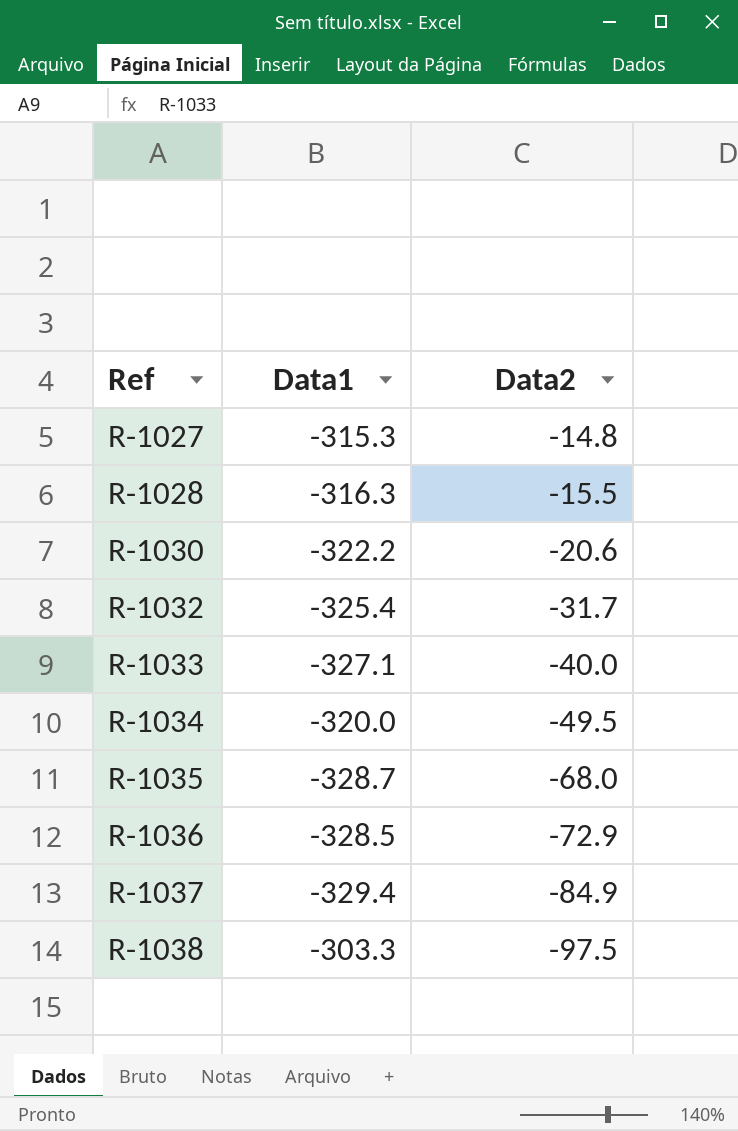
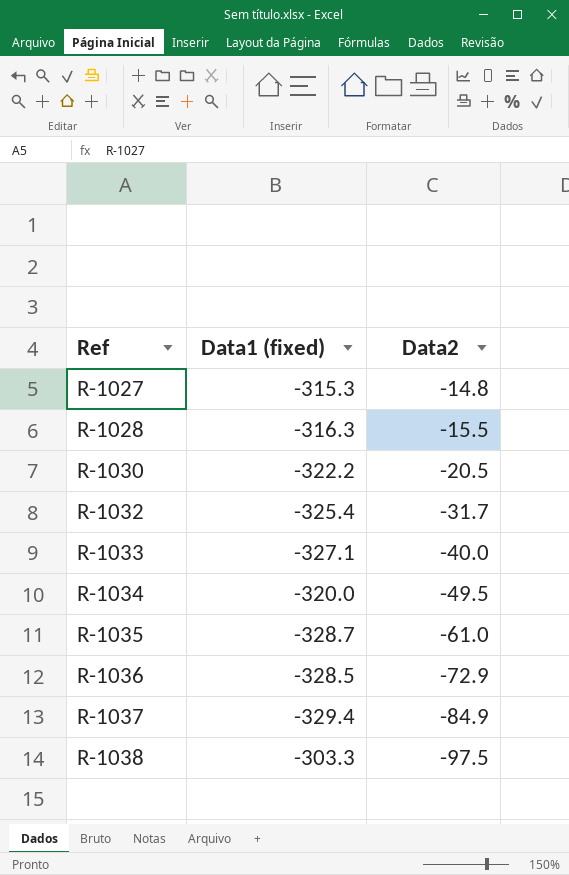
column name: Data1 -> Data1 (fixed)
R-1030 | Data2: -20.6 -> -20.5
R-1035 | Data2: -68.0 -> -61.0

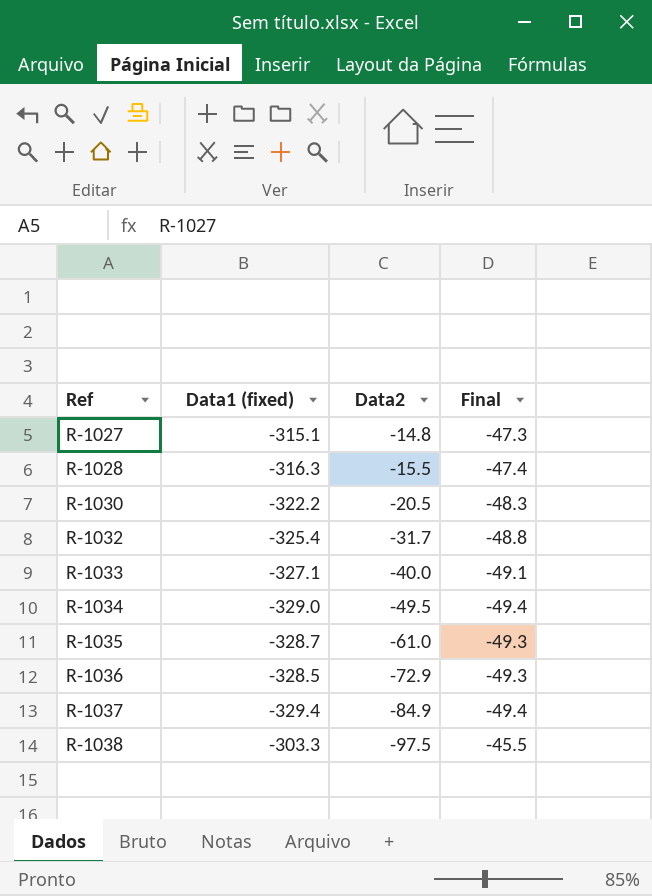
column Final | formula: none -> [Data1 (fixed)] * 0.15
R-1027 | Data1 (fixed): -315.3 -> -315.1
R-1034 | Data1 (fixed): -320.0 -> -329.0

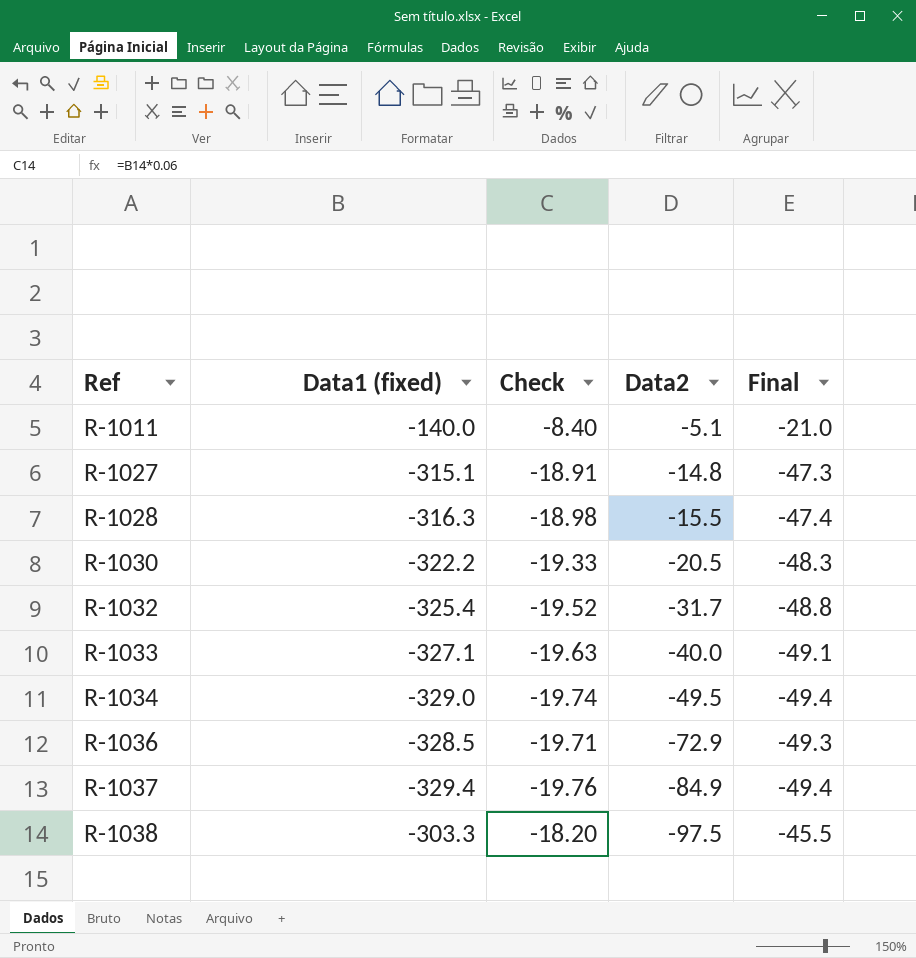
column Check | formula: none -> [Data1 (fixed)] * 0.06
row R-1035: -328.7 | -61.0 | -49.3 -> none
row R-1011: none -> -140.0 | -8.40 | -5.1 | -21.0

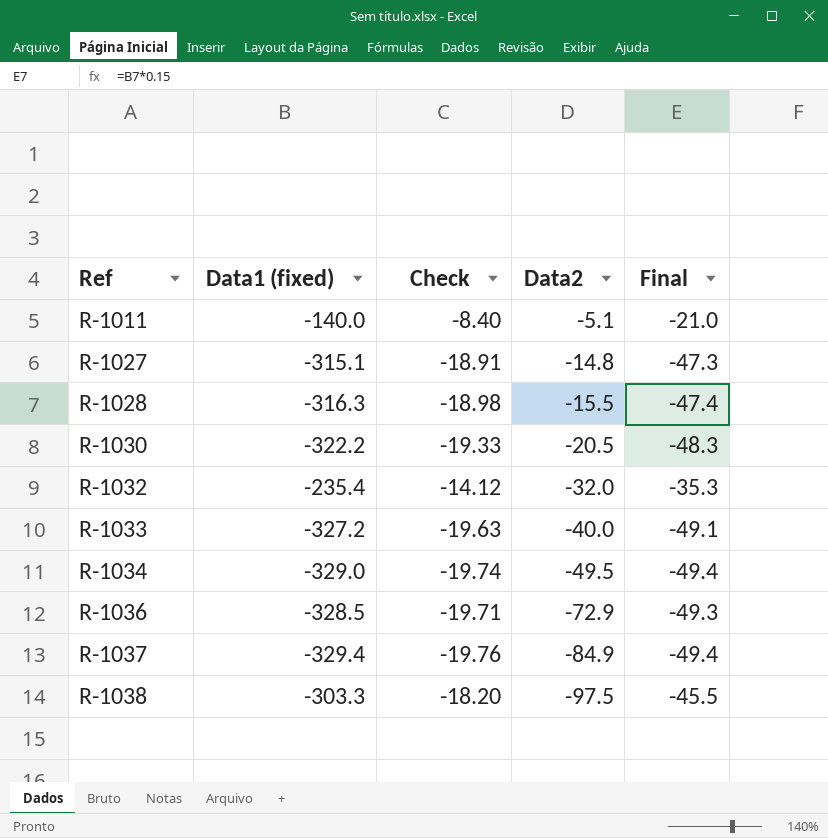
R-1032 | Data1 (fixed): -325.4 -> -235.4
R-1032 | Check: -19.52 -> -14.12
R-1032 | Data2: -31.7 -> -32.0
R-1032 | Final: -48.8 -> -35.3
R-1033 | Data1 (fixed): -327.1 -> -327.2

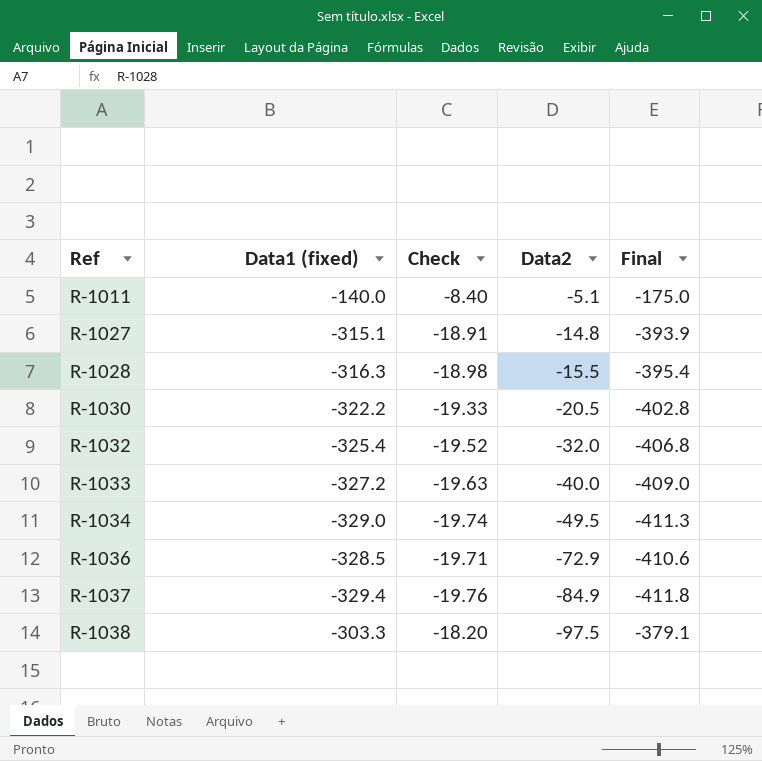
column Final | formula: [Data1 (fixed)] * 0.15 -> [Data1 (fixed)] * 1.25
R-1032 | Data1 (fixed): -235.4 -> -325.4
R-1032 | Check: -14.12 -> -19.52

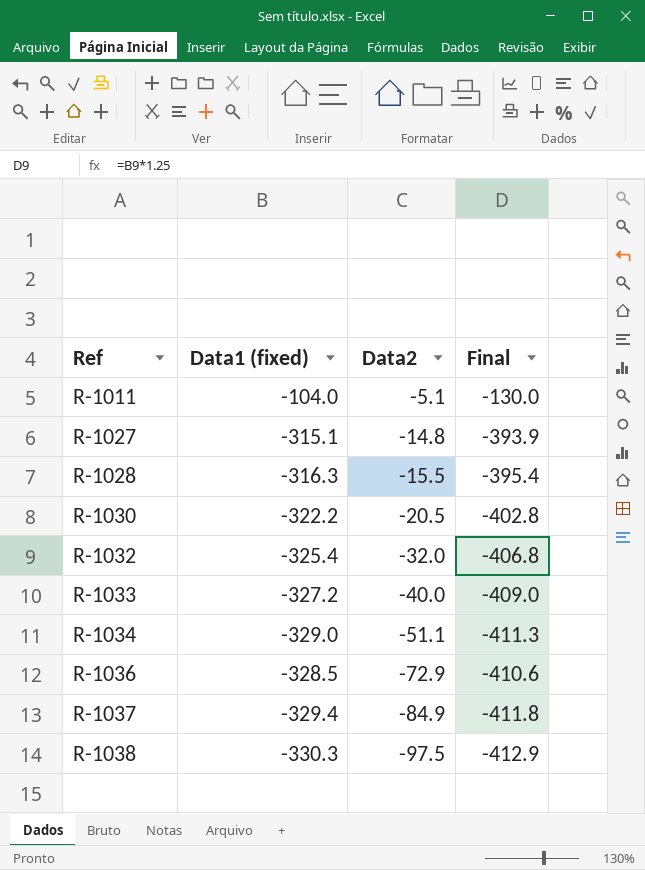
column Check | formula: [Data1 (fixed)] * 0.06 -> none
R-1011 | Data1 (fixed): -140.0 -> -104.0
R-1011 | Final: -175.0 -> -130.0
R-1034 | Data2: -49.5 -> -51.1
R-1038 | Data1 (fixed): -303.3 -> -330.3
R-1038 | Final: -379.1 -> -412.9

